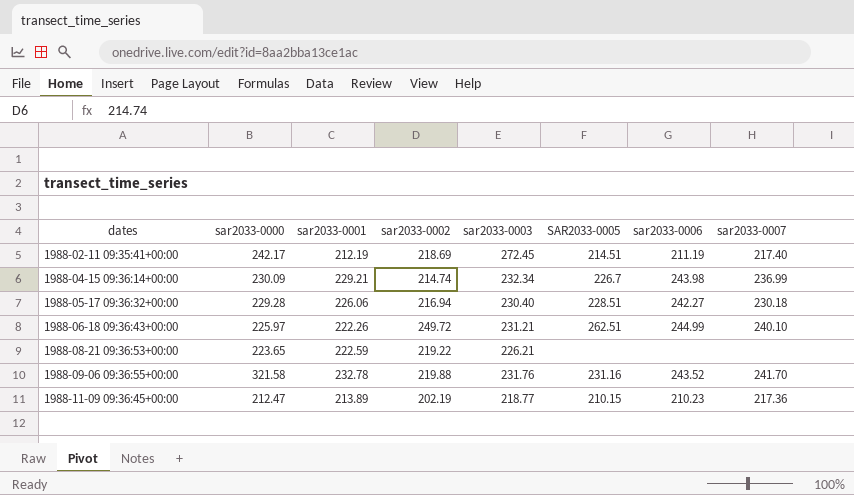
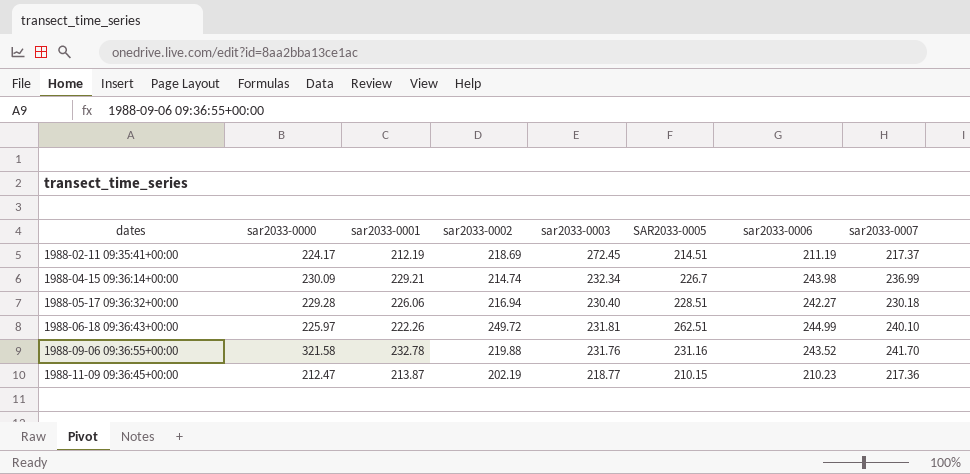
row 1988-08-21 09:36:53+00:00: 223.65 | 222.59 | 219.22 | 226.21 | none | none | none -> none
1988-02-11 09:35:41+00:00 | sar2033-0000: 242.17 -> 224.17
1988-02-11 09:35:41+00:00 | sar2033-0007: 217.40 -> 217.37
1988-06-18 09:36:43+00:00 | sar2033-0003: 231.21 -> 231.81
1988-11-09 09:36:45+00:00 | sar2033-0001: 213.89 -> 213.87

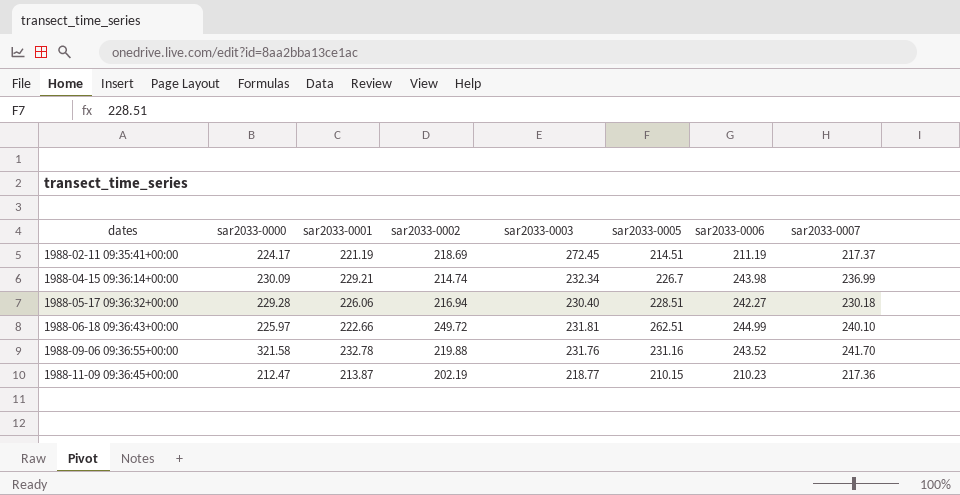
column name: SAR2033-0005 -> sar2033-0005
1988-02-11 09:35:41+00:00 | sar2033-0001: 212.19 -> 221.19
1988-06-18 09:36:43+00:00 | sar2033-0001: 222.26 -> 222.66

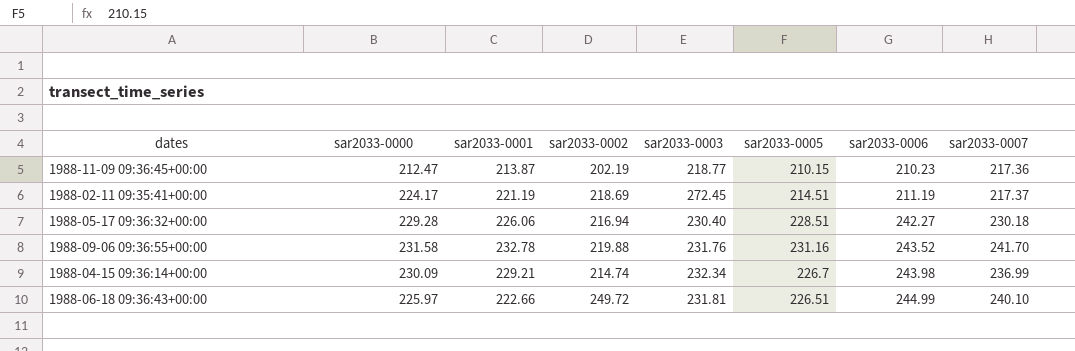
row order: dates ascending -> sar2033-0006 ascending
1988-09-06 09:36:55+00:00 | sar2033-0000: 321.58 -> 231.58
1988-06-18 09:36:43+00:00 | sar2033-0005: 262.51 -> 226.51

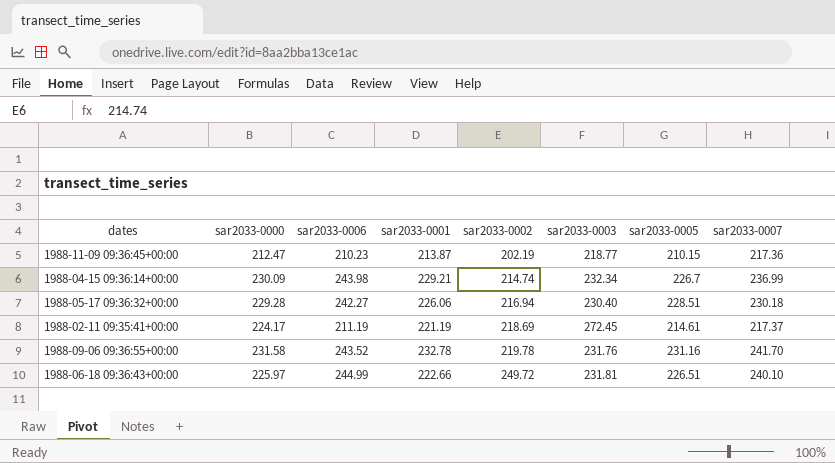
row order: sar2033-0006 ascending -> sar2033-0002 ascending
column sar2033-0006 | position: 7 -> 3
1988-02-11 09:35:41+00:00 | sar2033-0005: 214.51 -> 214.61
1988-09-06 09:36:55+00:00 | sar2033-0002: 219.88 -> 219.78

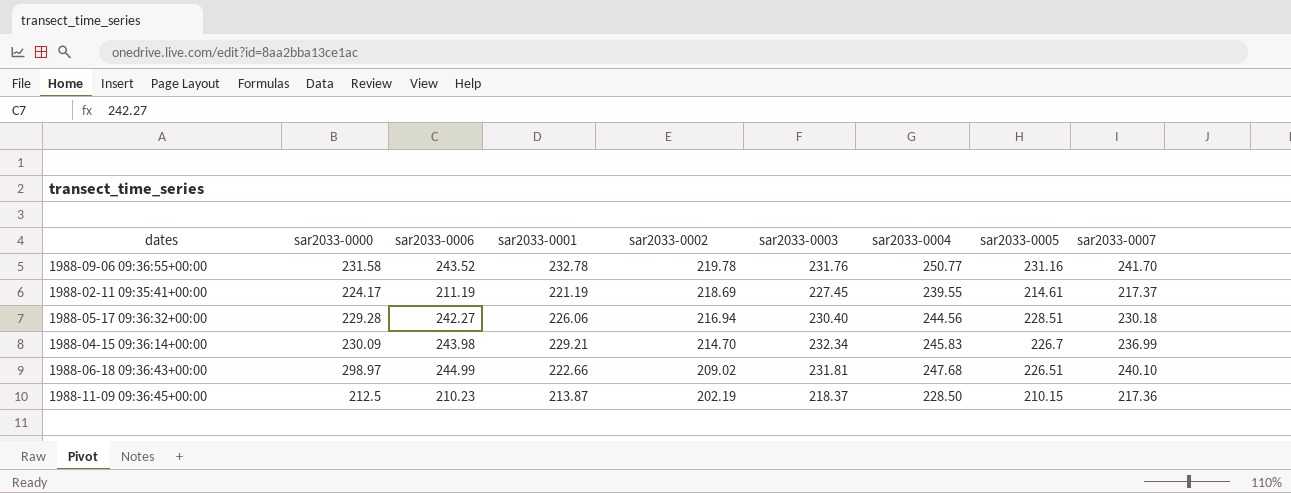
row order: sar2033-0002 ascending -> sar2033-0002 descending
column sar2033-0004 | position: none -> 7
1988-02-11 09:35:41+00:00 | sar2033-0003: 272.45 -> 227.45
1988-04-15 09:36:14+00:00 | sar2033-0002: 214.74 -> 214.70
1988-06-18 09:36:43+00:00 | sar2033-0000: 225.97 -> 298.97
1988-06-18 09:36:43+00:00 | sar2033-0002: 249.72 -> 209.02
1988-11-09 09:36:45+00:00 | sar2033-0000: 212.47 -> 212.5
1988-11-09 09:36:45+00:00 | sar2033-0003: 218.77 -> 218.37

